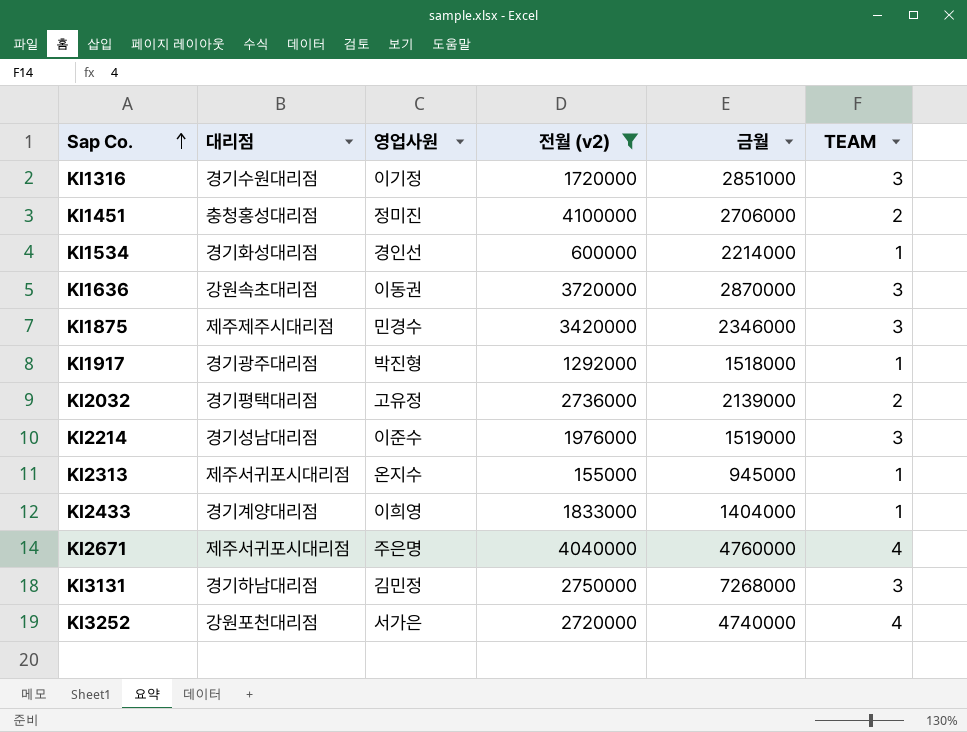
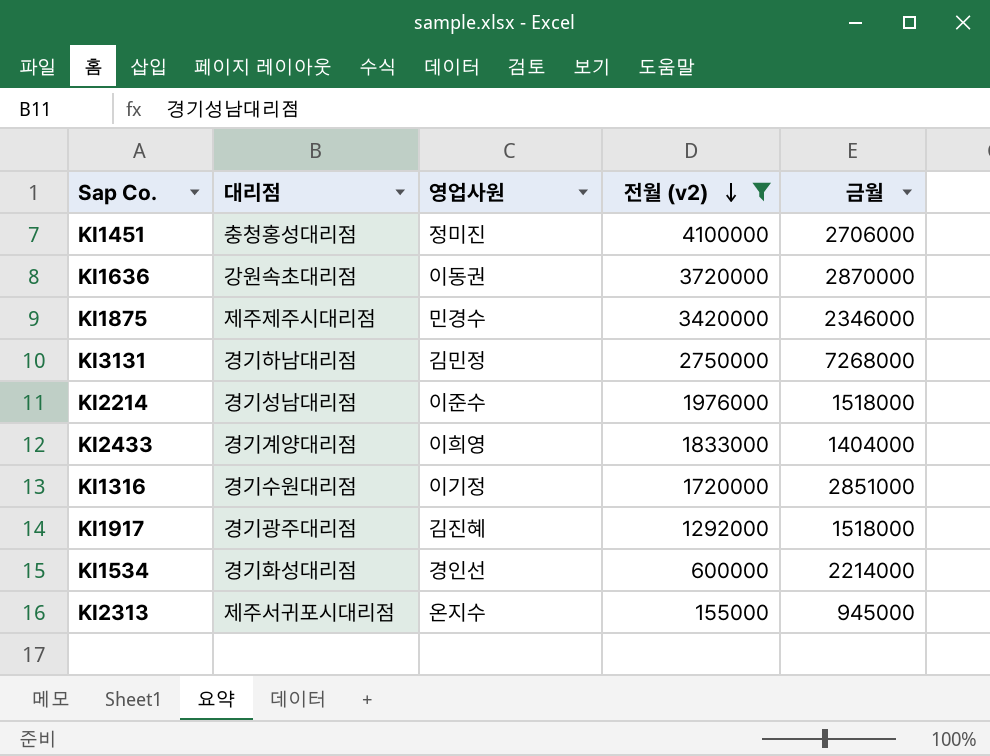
row order: Sap Co. ascending -> 전월 (v2) descending
column TEAM | position: 6 -> none
row KI2032: 경기평택대리점 | 고유정 | 2736000 | 2139000 | 2 -> none
row KI2671: 제주서귀포시대리점 | 주은명 | 4040000 | 4760000 | 4 -> none
row KI3252: 강원포천대리점 | 서가은 | 2720000 | 4740000 | 4 -> none
KI2214 | 금월: 1519000 -> 1518000
KI1917 | 영업사원: 박진형 -> 김진혜

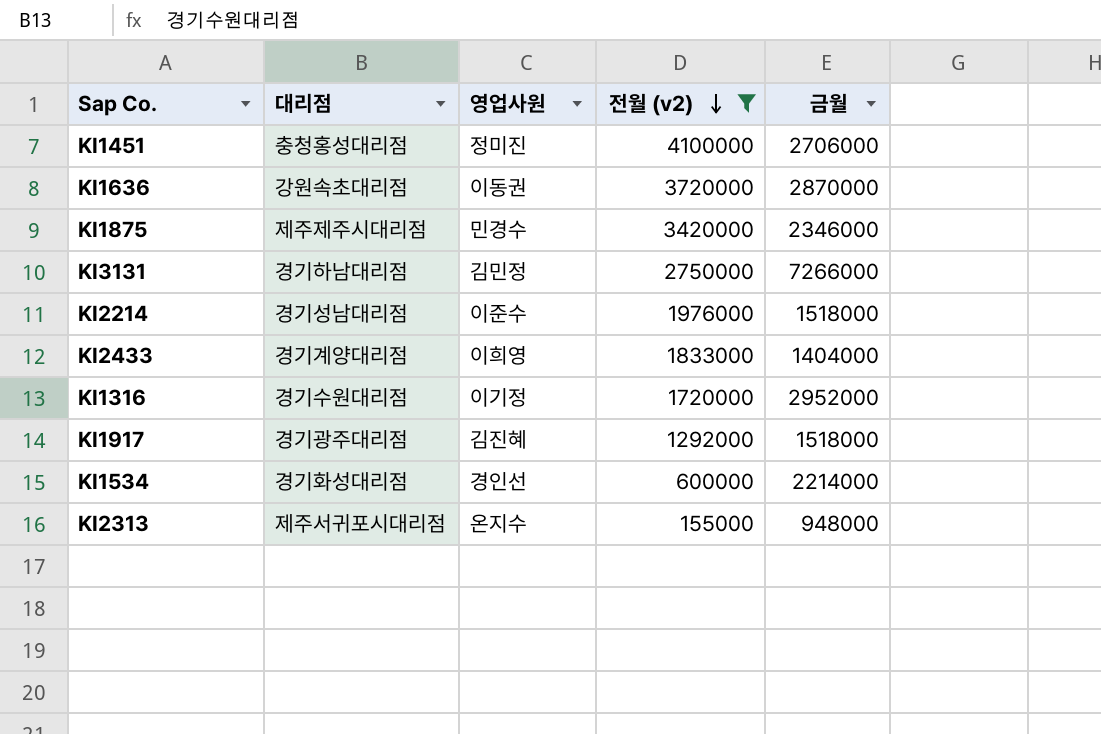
KI3131 | 금월: 7268000 -> 7266000
KI1316 | 금월: 2851000 -> 2952000
KI2313 | 금월: 945000 -> 948000

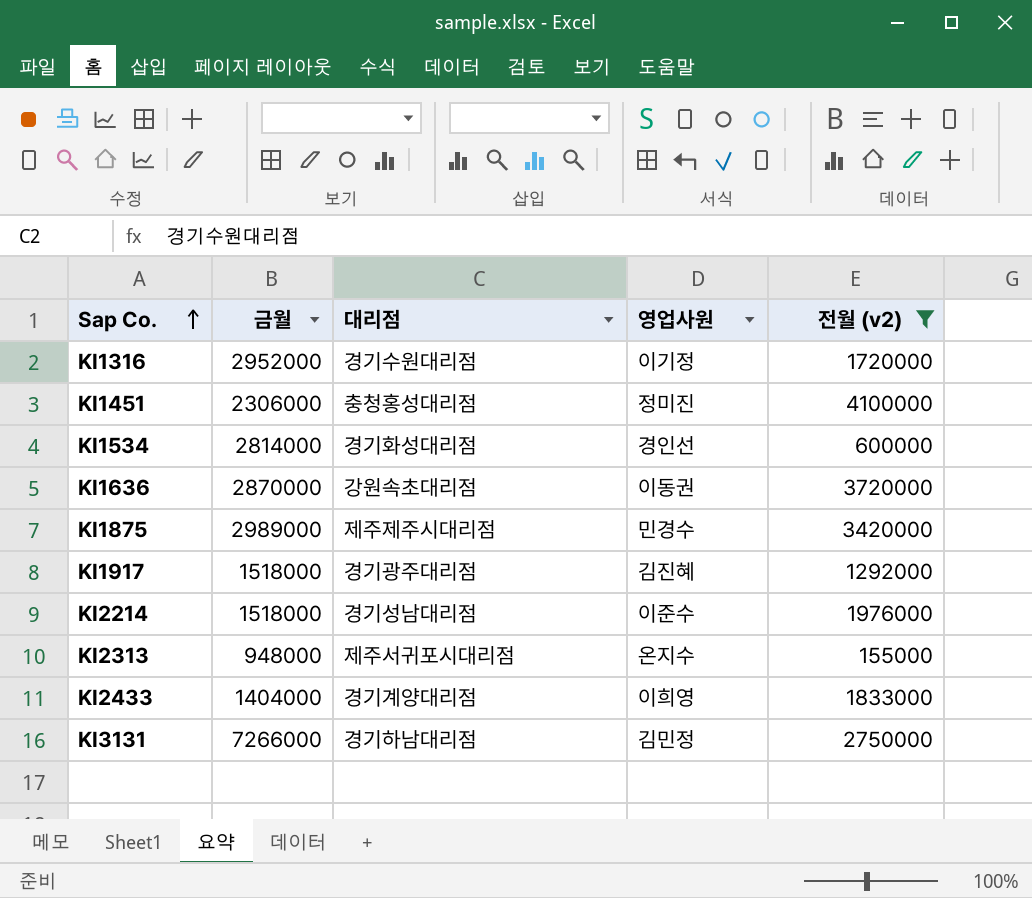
row order: 전월 (v2) descending -> Sap Co. ascending
column 금월 | position: 5 -> 2
KI1451 | 금월: 2706000 -> 2306000
KI1534 | 금월: 2214000 -> 2814000
KI1875 | 금월: 2346000 -> 2989000

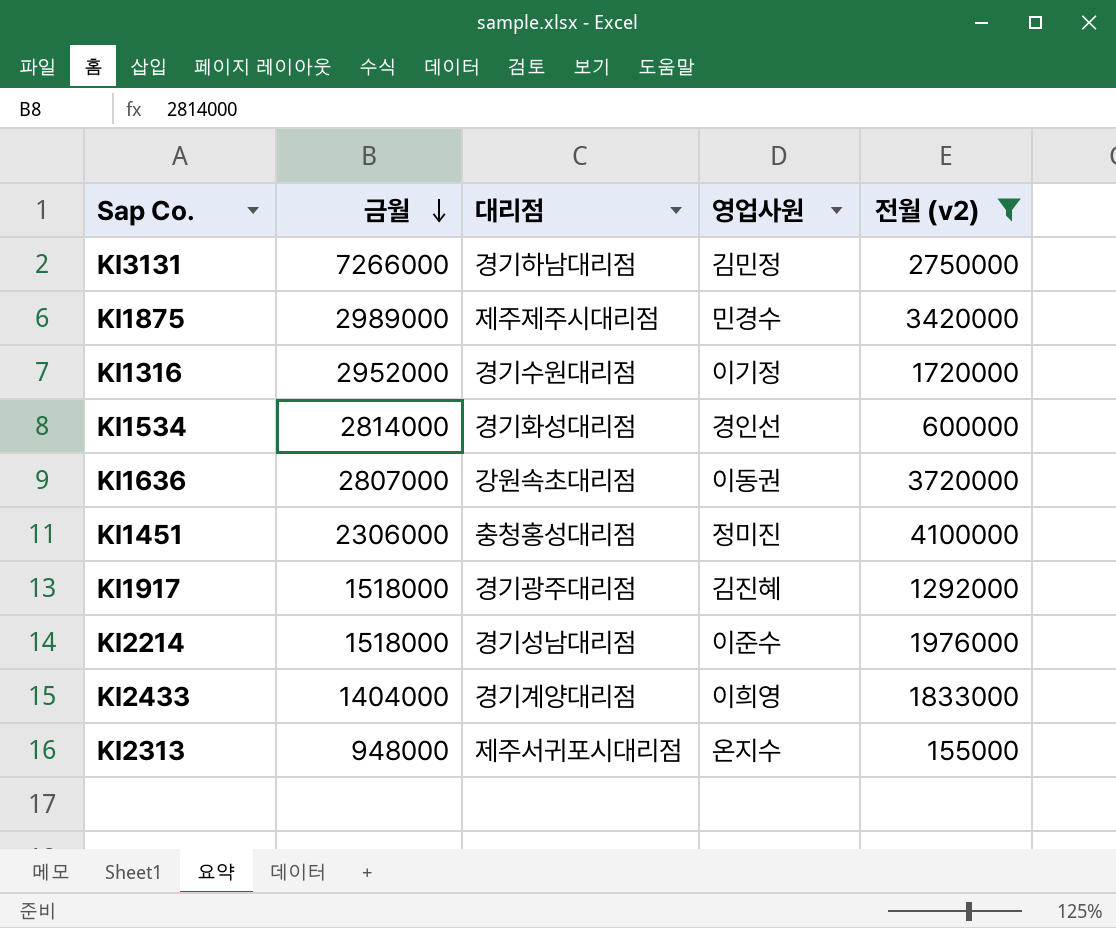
row order: Sap Co. ascending -> 금월 descending
KI1636 | 금월: 2870000 -> 2807000

